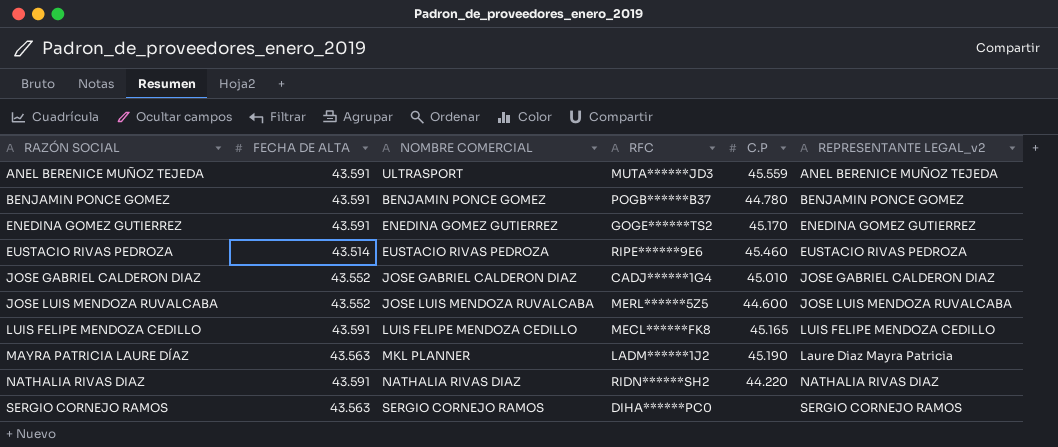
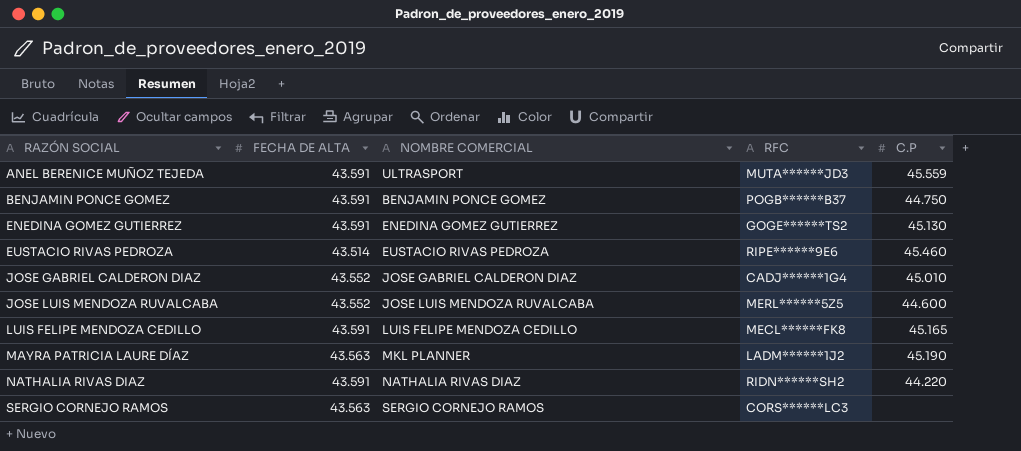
column REPRESENTANTE LEGAL_v2 | position: 6 -> none
BENJAMIN PONCE GOMEZ | C.P: 44.780 -> 44.750
ENEDINA GOMEZ GUTIERREZ | C.P: 45.170 -> 45.130
SERGIO CORNEJO RAMOS | RFC: DIHA******PC0 -> CORS******LC3

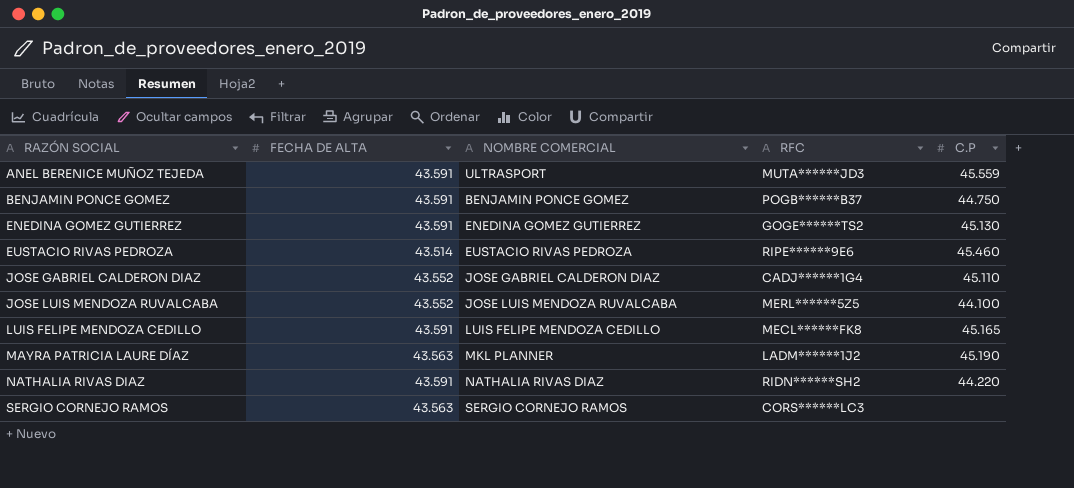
JOSE GABRIEL CALDERON DIAZ | C.P: 45.010 -> 45.110
JOSE LUIS MENDOZA RUVALCABA | C.P: 44.600 -> 44.100

